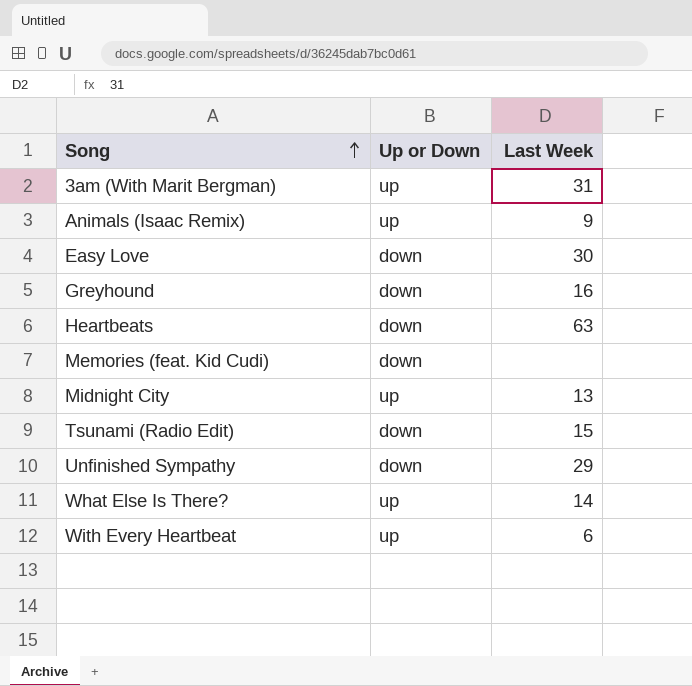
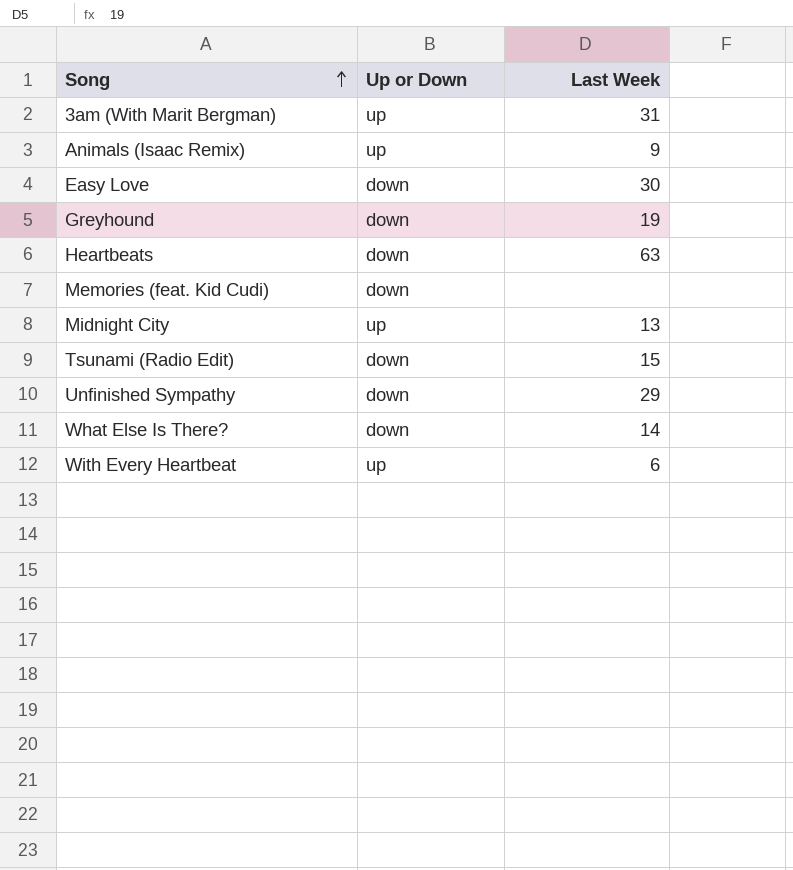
Greyhound | Last Week: 16 -> 19
What Else Is There? | Up or Down: up -> down

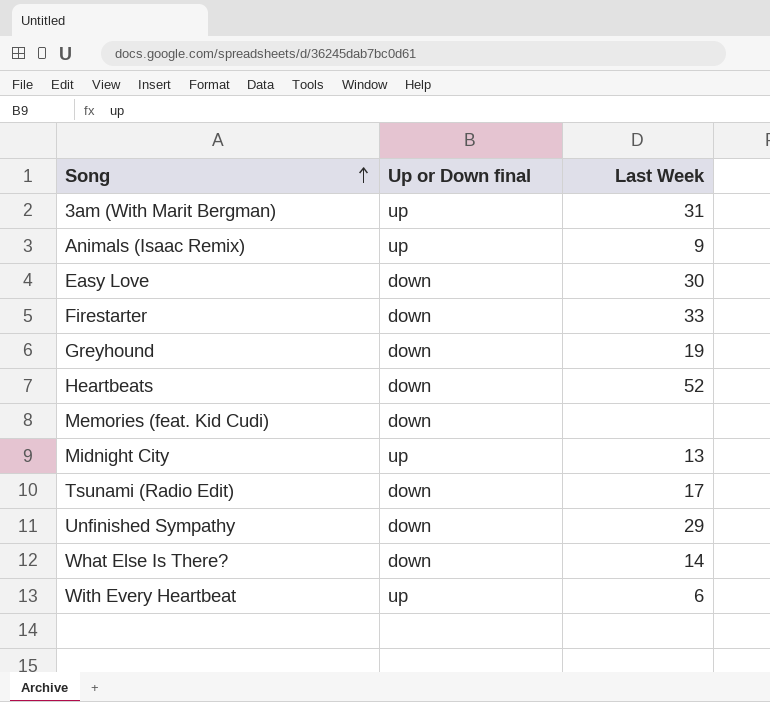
column name: Up or Down -> Up or Down final
row Firestarter: none -> down | 33
Heartbeats | Last Week: 63 -> 52
Tsunami (Radio Edit) | Last Week: 15 -> 17

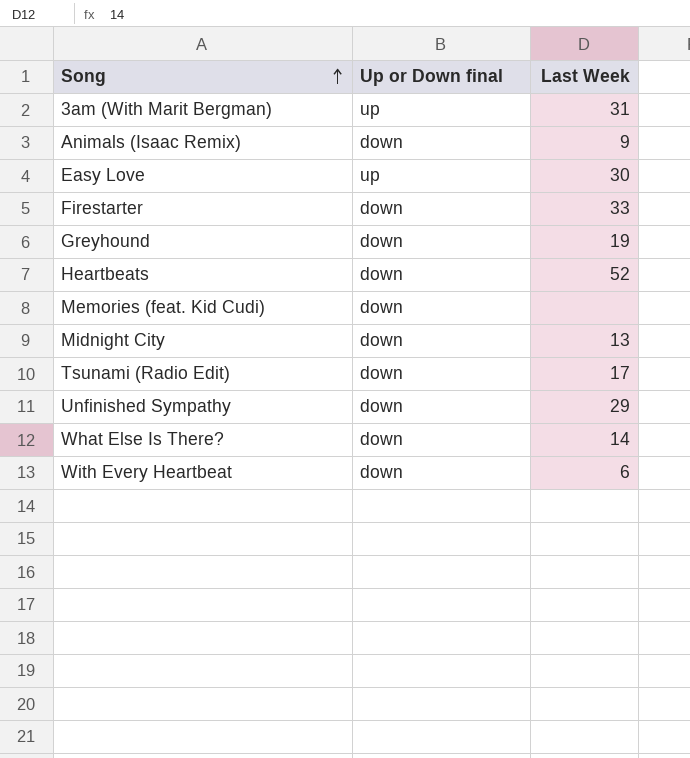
Animals (Isaac Remix) | Up or Down final: up -> down
Easy Love | Up or Down final: down -> up
Midnight City | Up or Down final: up -> down
With Every Heartbeat | Up or Down final: up -> down

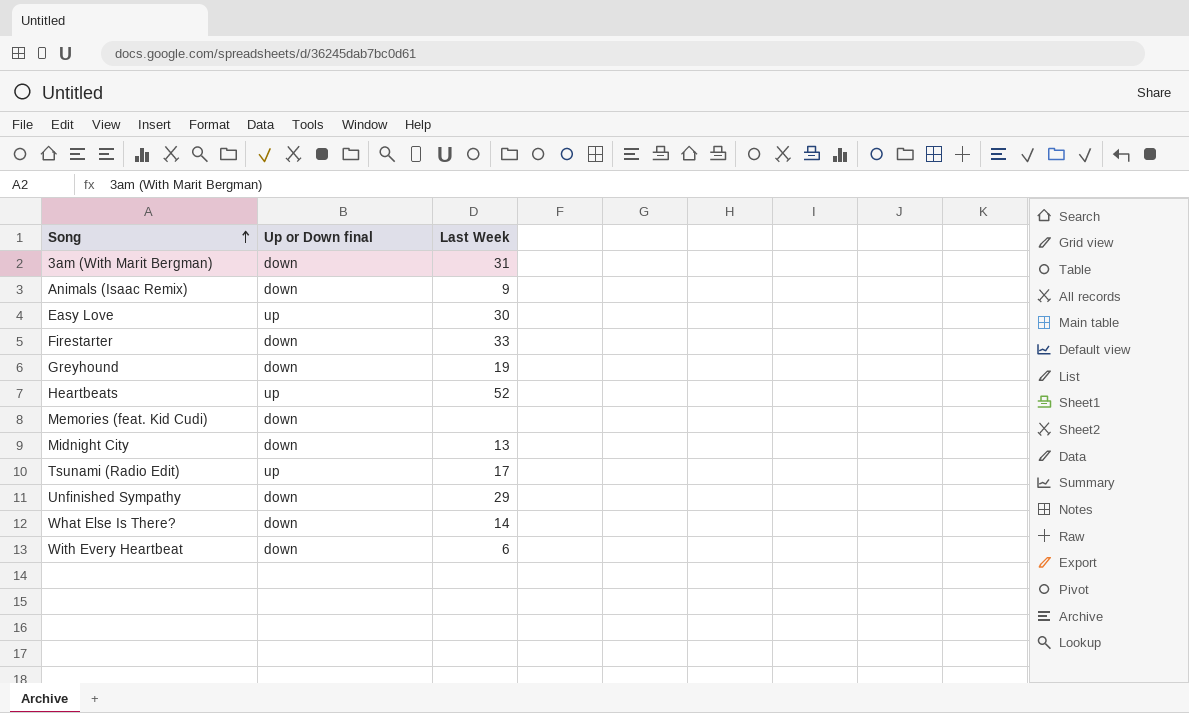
3am (With Marit Bergman) | Up or Down final: up -> down
Heartbeats | Up or Down final: down -> up
Tsunami (Radio Edit) | Up or Down final: down -> up

